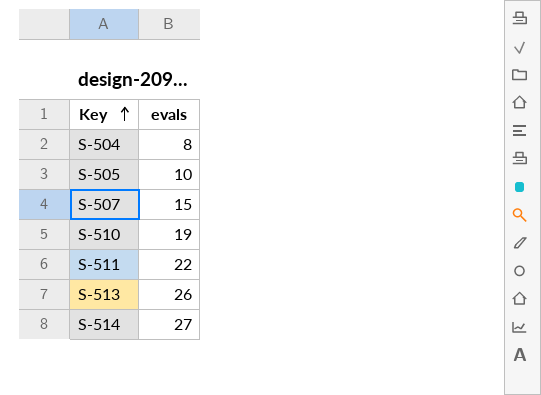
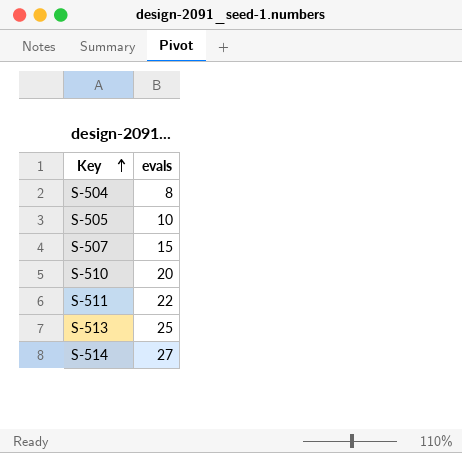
S-510 | evals: 19 -> 20
S-513 | evals: 26 -> 25

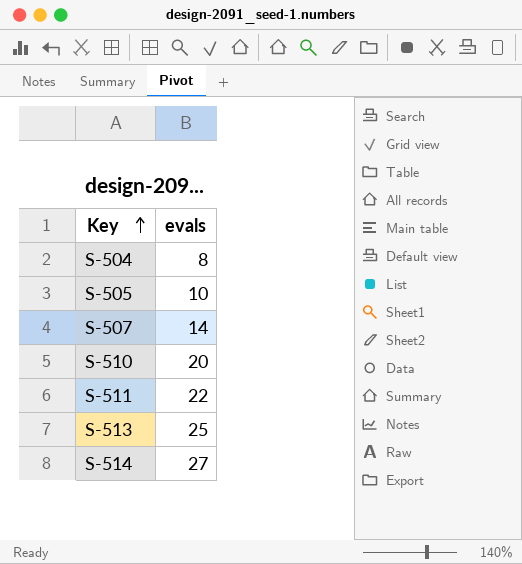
S-507 | evals: 15 -> 14

